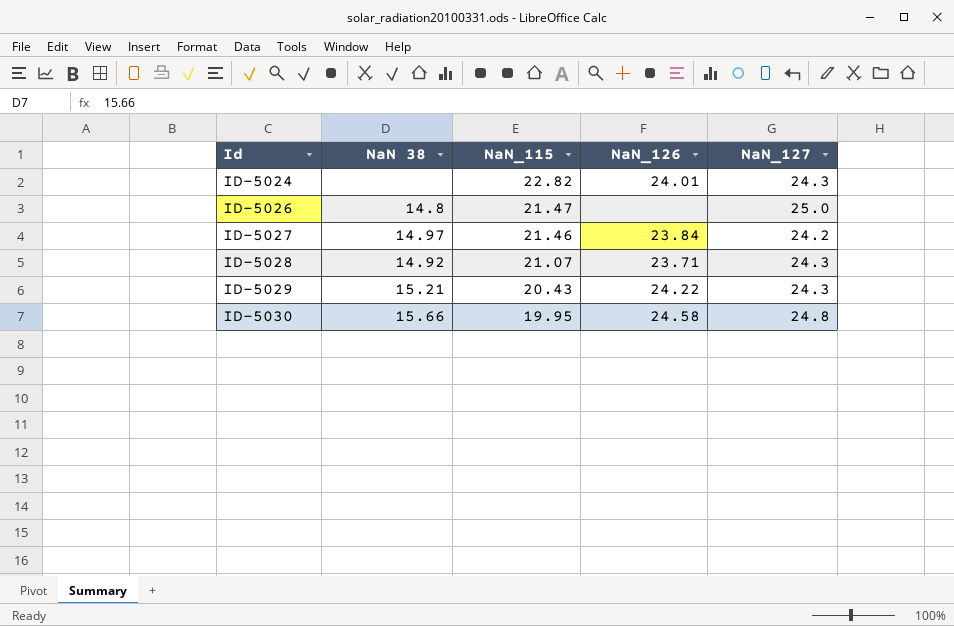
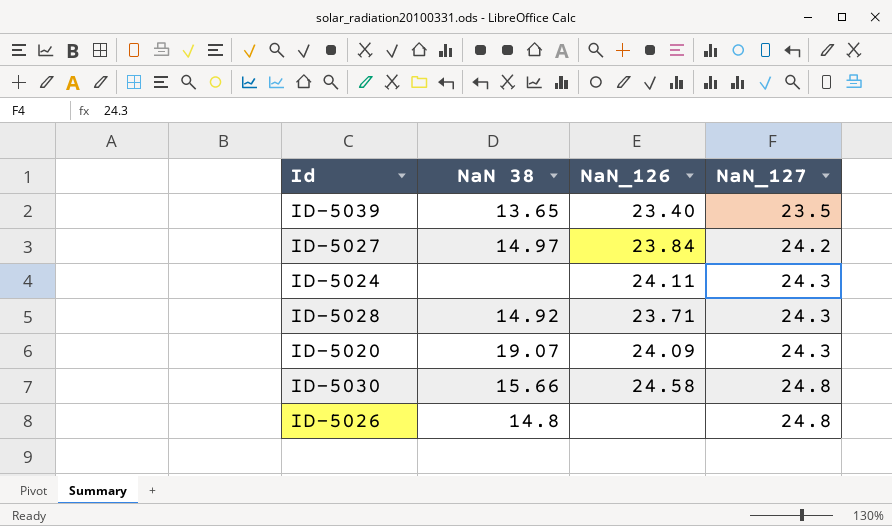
row order: Id ascending -> NaN_127 ascending
column NaN_115 | position: 3 -> none
row ID-5029: 15.21 | 20.43 | 24.22 | 24.3 -> none
row ID-5039: none -> 13.65 | 23.40 | 23.5
ID-5024 | NaN_126: 24.01 -> 24.11
row ID-5020: none -> 19.07 | 24.09 | 24.3
ID-5026 | NaN_127: 25.0 -> 24.8

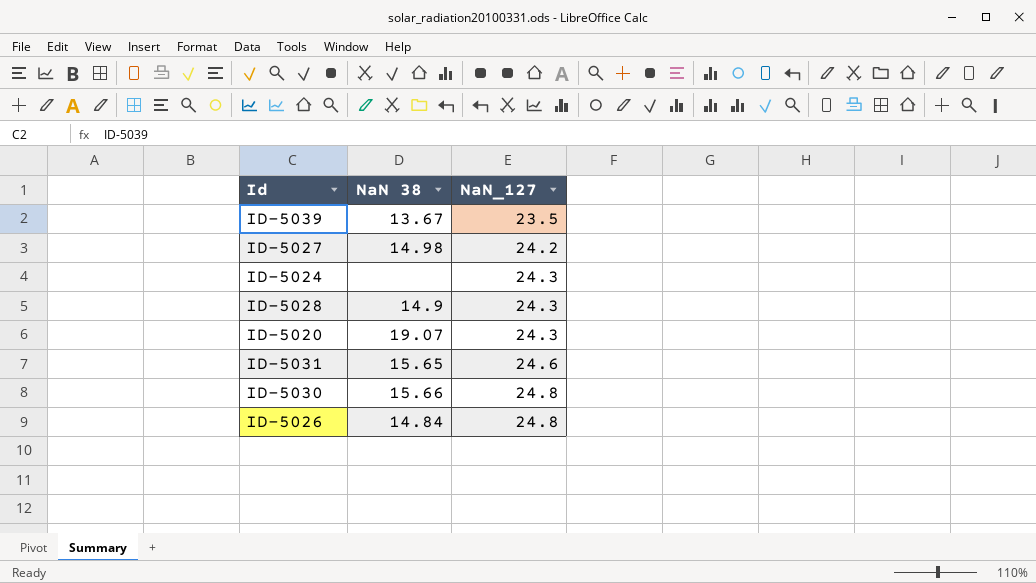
column NaN_126 | position: 3 -> none
ID-5039 | NaN 38: 13.65 -> 13.67
ID-5027 | NaN 38: 14.97 -> 14.98
ID-5028 | NaN 38: 14.92 -> 14.9
row ID-5031: none -> 15.65 | 24.6
ID-5026 | NaN 38: 14.8 -> 14.84

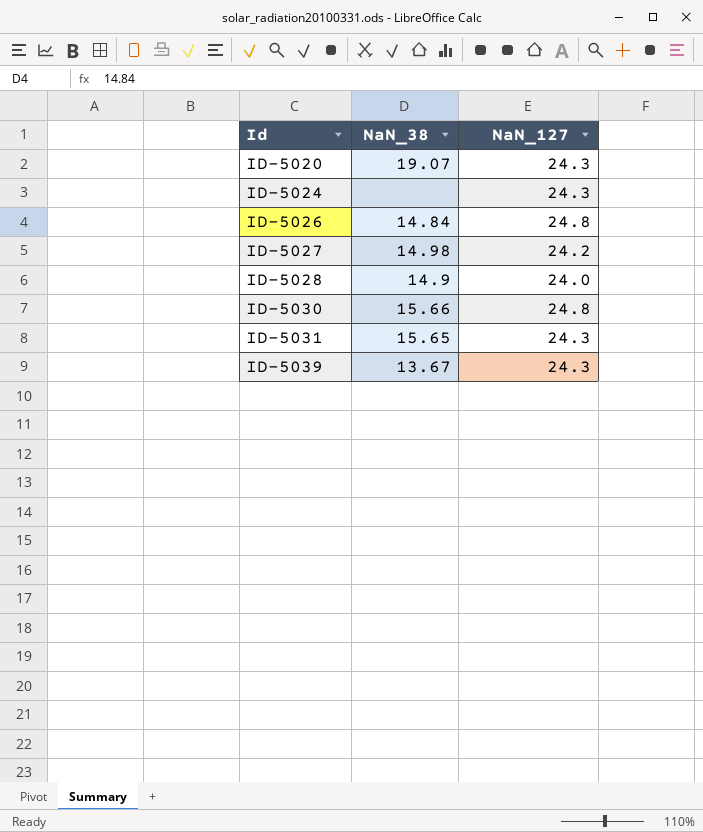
row order: NaN_127 ascending -> Id ascending
column name: NaN 38 -> NaN_38
ID-5028 | NaN_127: 24.3 -> 24.0
ID-5031 | NaN_127: 24.6 -> 24.3
ID-5039 | NaN_127: 23.5 -> 24.3

